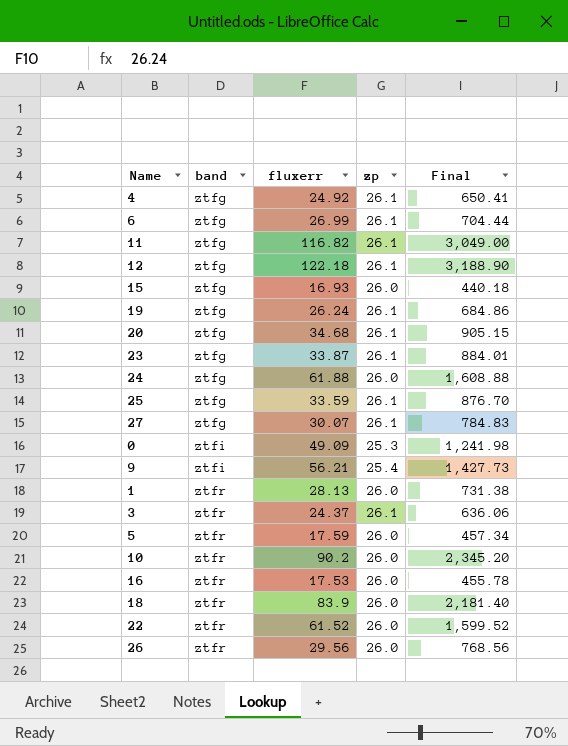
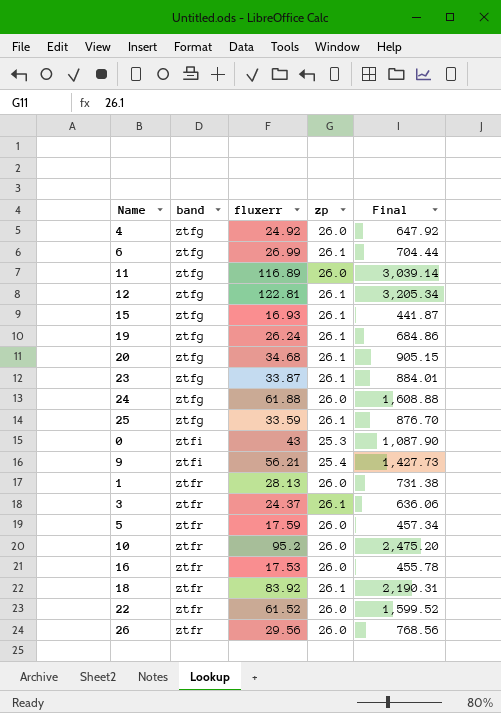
row 27: ztfg | 30.07 | 26.1 | 784.83 -> none
4 | zp: 26.1 -> 26.0
4 | Final: 650.41 -> 647.92
11 | fluxerr: 116.82 -> 116.89
11 | zp: 26.1 -> 26.0
11 | Final: 3,049.00 -> 3,039.14
12 | fluxerr: 122.18 -> 122.81
12 | Final: 3,188.90 -> 3,205.34
15 | zp: 26.0 -> 26.1
15 | Final: 440.18 -> 441.87
0 | fluxerr: 49.09 -> 43
0 | Final: 1,241.98 -> 1,087.90
10 | fluxerr: 90.2 -> 95.2
10 | Final: 2,345.20 -> 2,475.20
18 | fluxerr: 83.9 -> 83.92
18 | zp: 26.0 -> 26.1
18 | Final: 2,181.40 -> 2,190.31

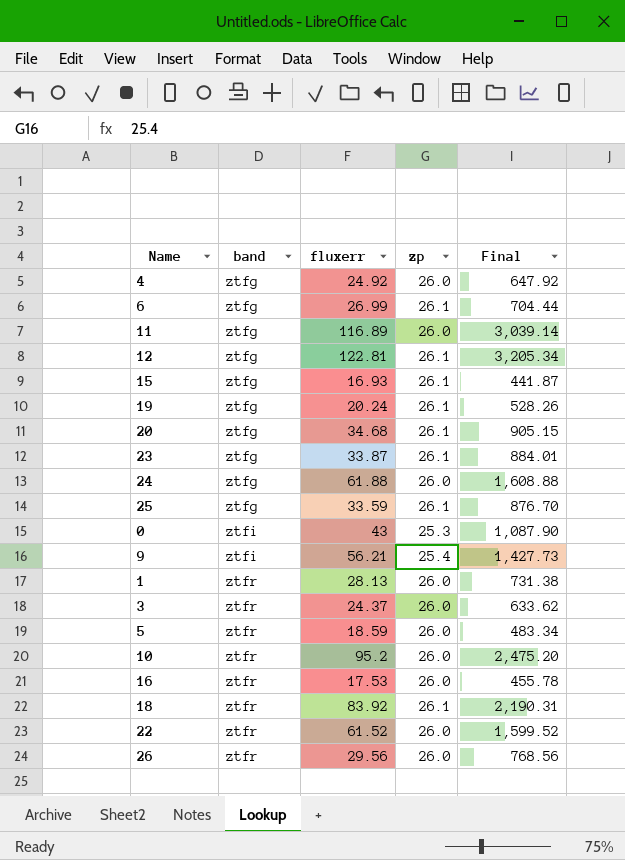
19 | fluxerr: 26.24 -> 20.24
19 | Final: 684.86 -> 528.26
3 | zp: 26.1 -> 26.0
3 | Final: 636.06 -> 633.62
5 | fluxerr: 17.59 -> 18.59
5 | Final: 457.34 -> 483.34

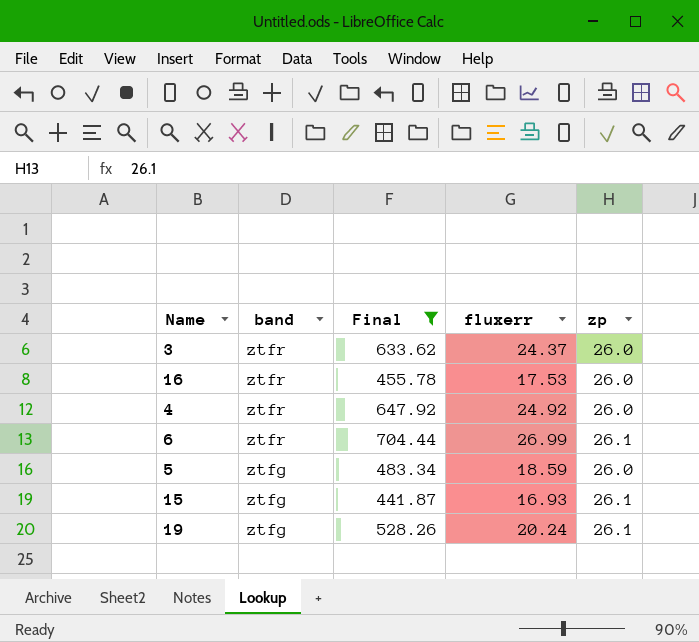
filter: none -> Final <= 704.44
row order: band ascending -> band descending
column Final | position: 5 -> 3
4 | band: ztfg -> ztfr
6 | band: ztfg -> ztfr
5 | band: ztfr -> ztfg

